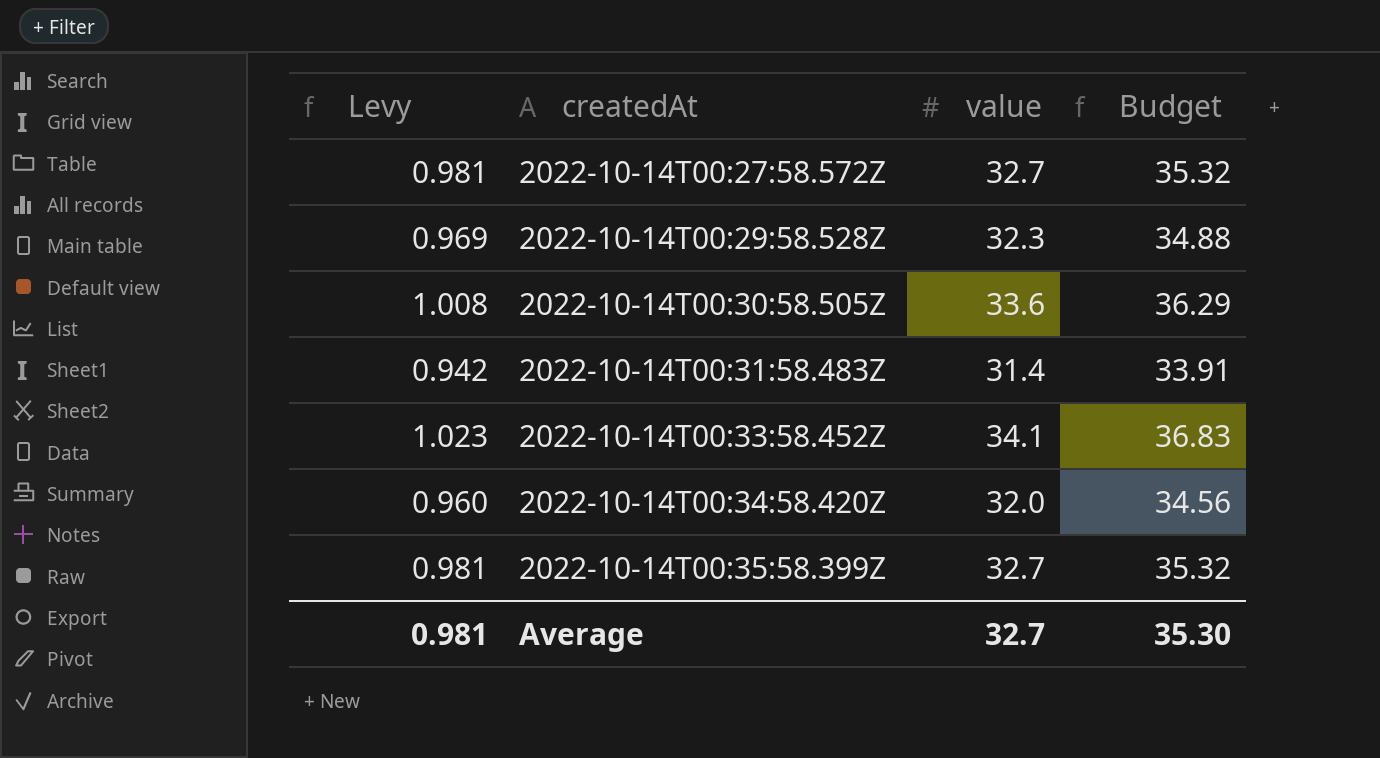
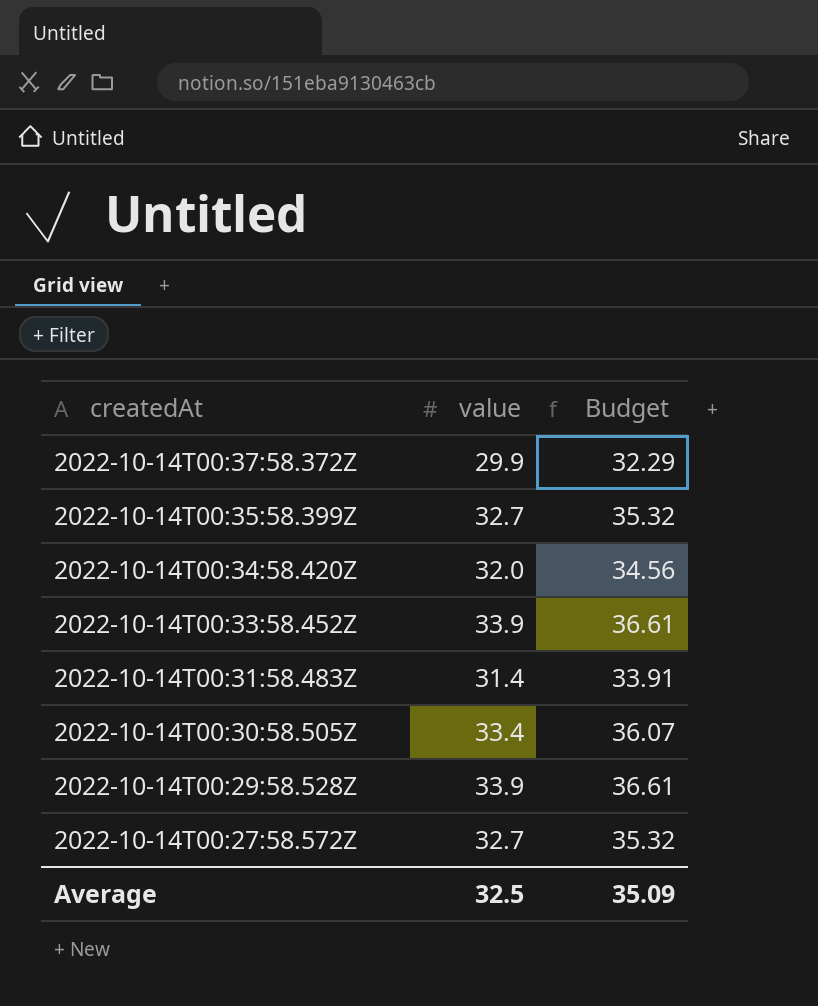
row order: createdAt ascending -> createdAt descending
column Levy | formula: [value] * 0.03 -> none
row 2022-10-14T00:37:58.372Z: none -> 29.9 | 32.29
2022-10-14T00:33:58.452Z | value: 34.1 -> 33.9
2022-10-14T00:33:58.452Z | Budget: 36.83 -> 36.61
2022-10-14T00:30:58.505Z | value: 33.6 -> 33.4
2022-10-14T00:30:58.505Z | Budget: 36.29 -> 36.07
2022-10-14T00:29:58.528Z | value: 32.3 -> 33.9
2022-10-14T00:29:58.528Z | Budget: 34.88 -> 36.61
Average | value: 32.7 -> 32.5
Average | Budget: 35.30 -> 35.09

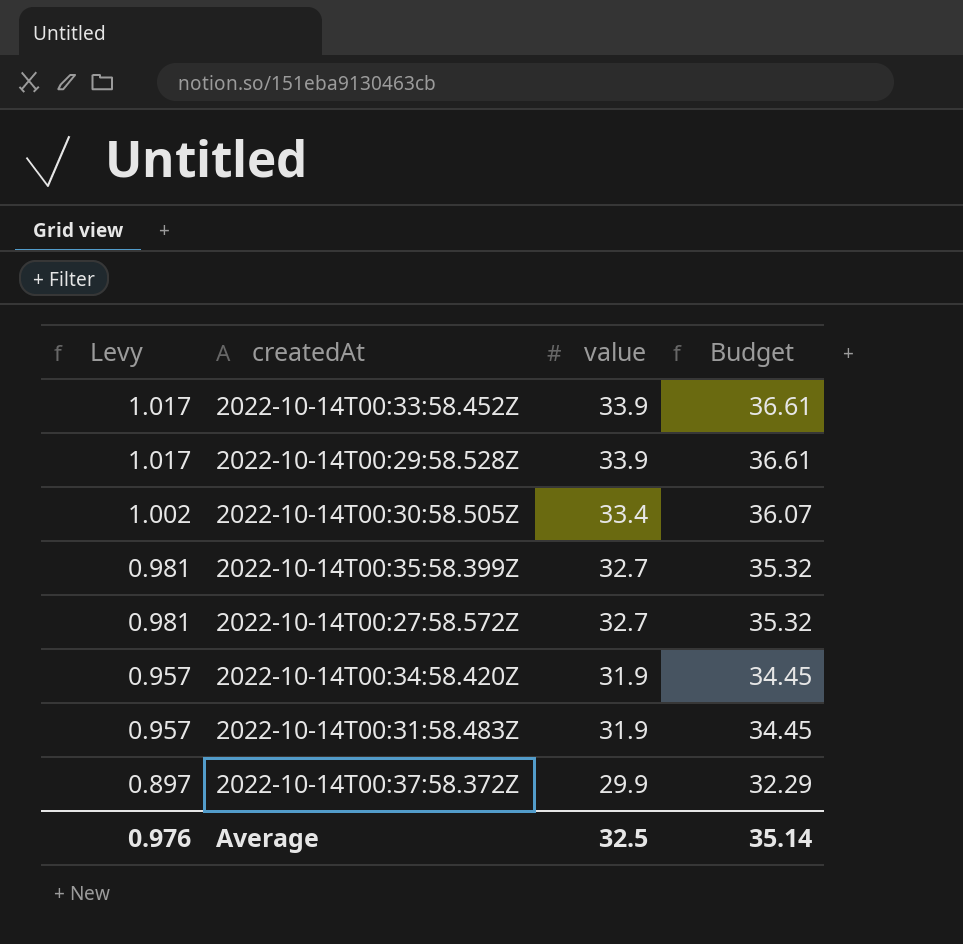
row order: createdAt descending -> Levy descending
column Levy | formula: none -> [value] * 0.03
2022-10-14T00:34:58.420Z | value: 32.0 -> 31.9
2022-10-14T00:34:58.420Z | Budget: 34.56 -> 34.45
2022-10-14T00:31:58.483Z | value: 31.4 -> 31.9
2022-10-14T00:31:58.483Z | Budget: 33.91 -> 34.45
Average | Budget: 35.09 -> 35.14

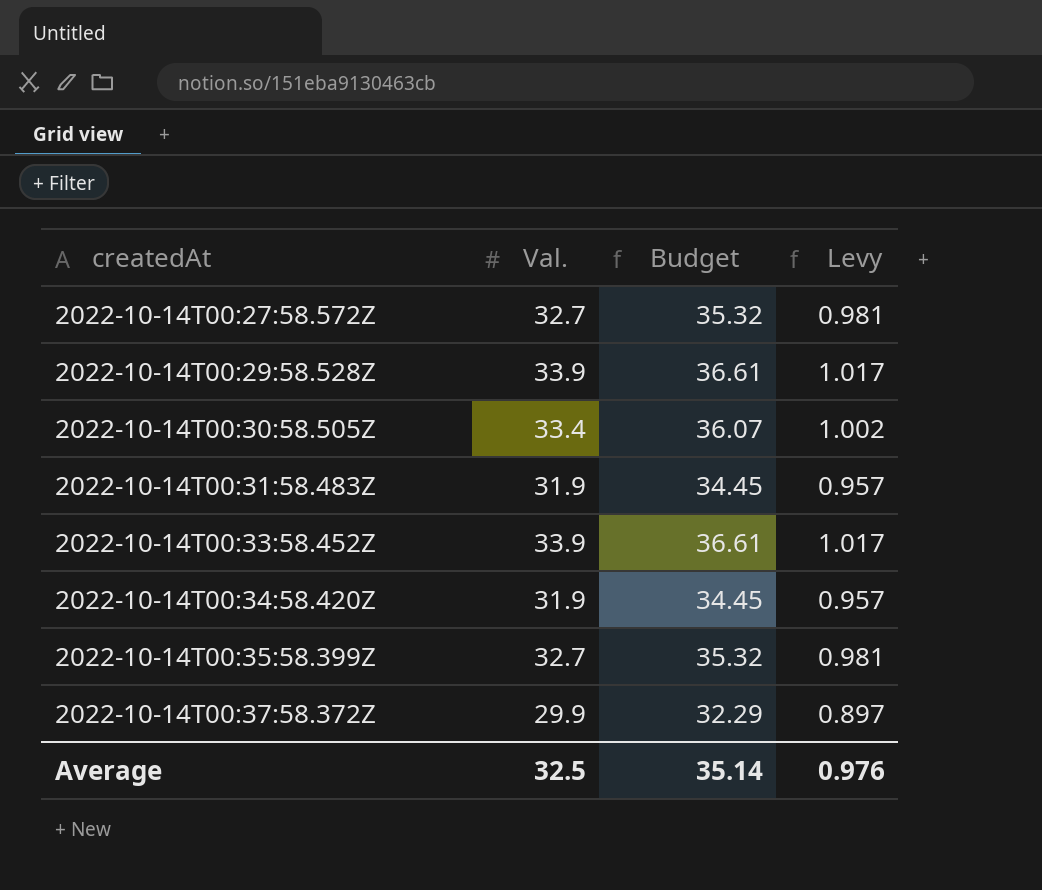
row order: Levy descending -> createdAt ascending
column name: value -> Val.
column Levy | position: 1 -> 4

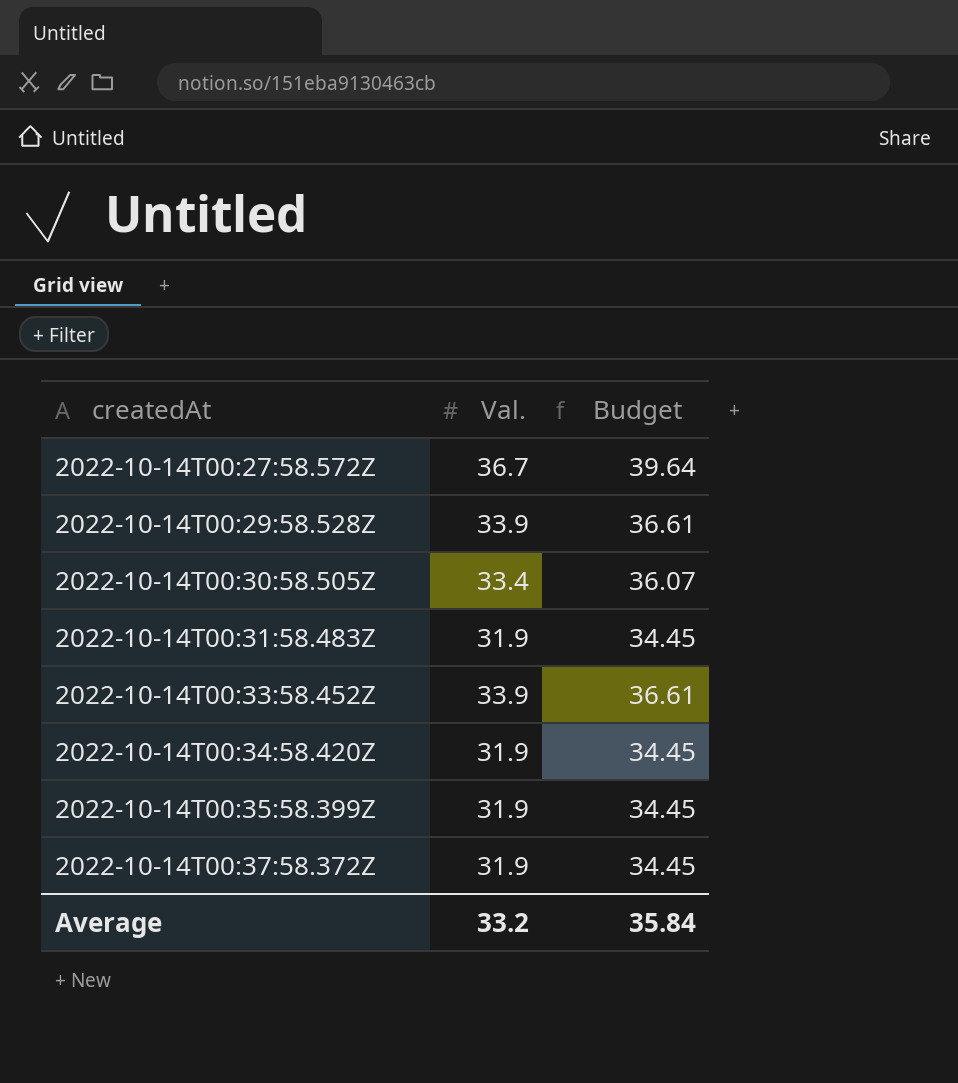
column Levy | formula: [Val.] * 0.03 -> none
2022-10-14T00:27:58.572Z | Val.: 32.7 -> 36.7
2022-10-14T00:27:58.572Z | Budget: 35.32 -> 39.64
2022-10-14T00:35:58.399Z | Val.: 32.7 -> 31.9
2022-10-14T00:35:58.399Z | Budget: 35.32 -> 34.45
2022-10-14T00:37:58.372Z | Val.: 29.9 -> 31.9
2022-10-14T00:37:58.372Z | Budget: 32.29 -> 34.45
Average | Val.: 32.5 -> 33.2
Average | Budget: 35.14 -> 35.84

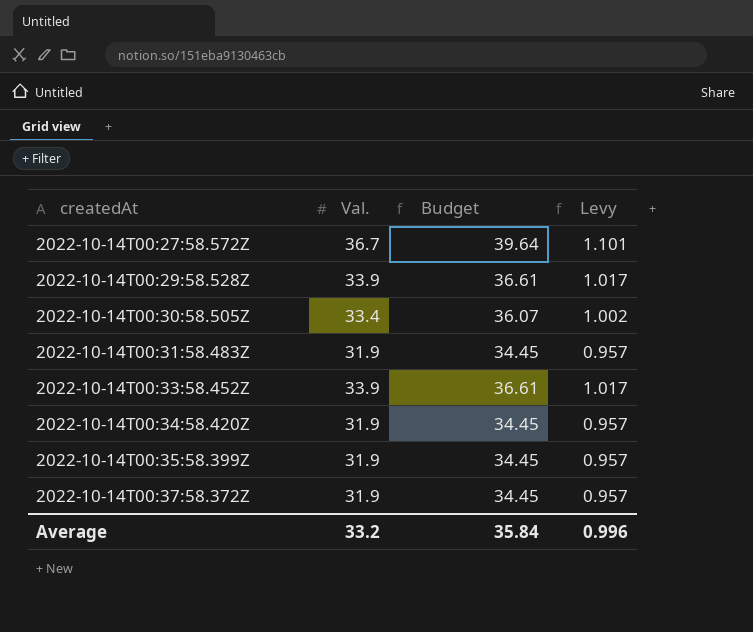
column Levy | formula: none -> [Val.] * 0.03

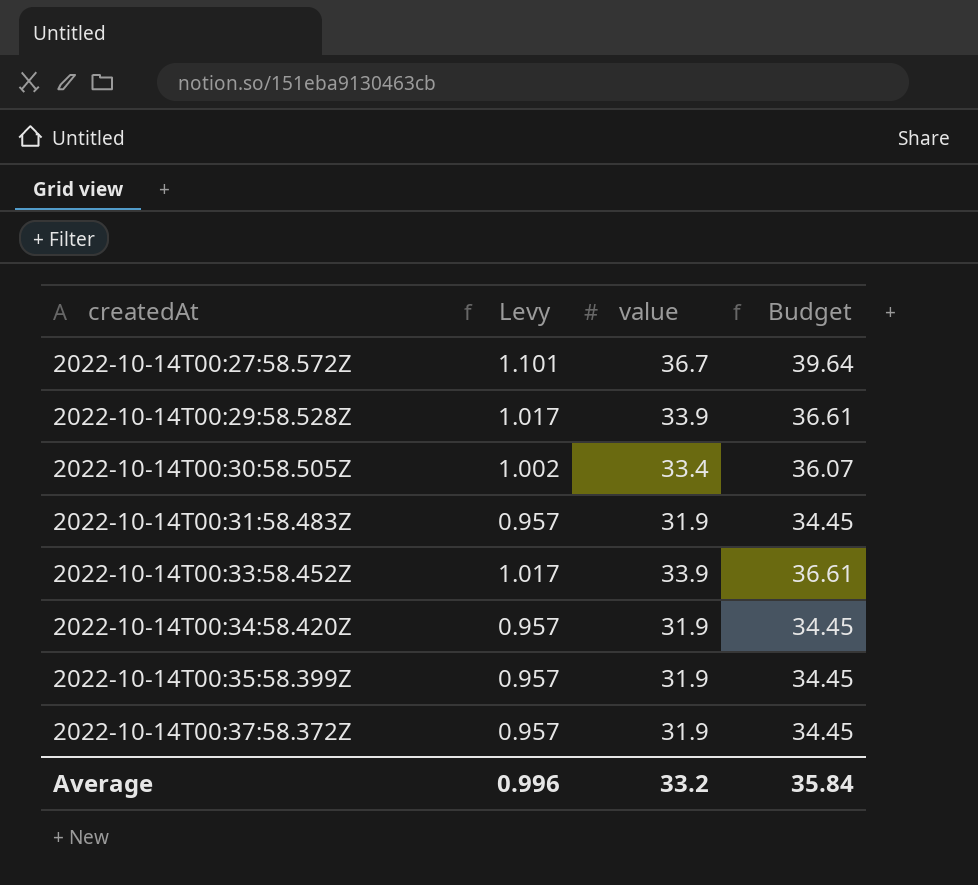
column Levy | position: 4 -> 2
column name: Val. -> value

